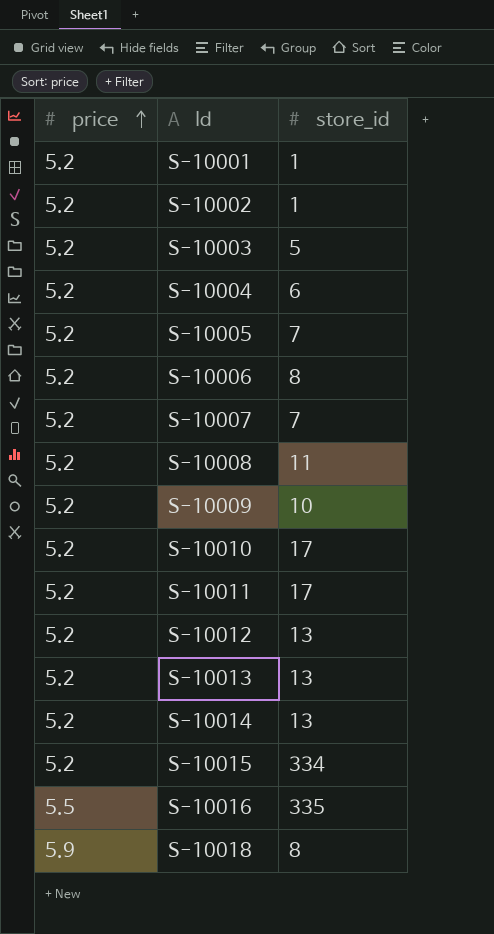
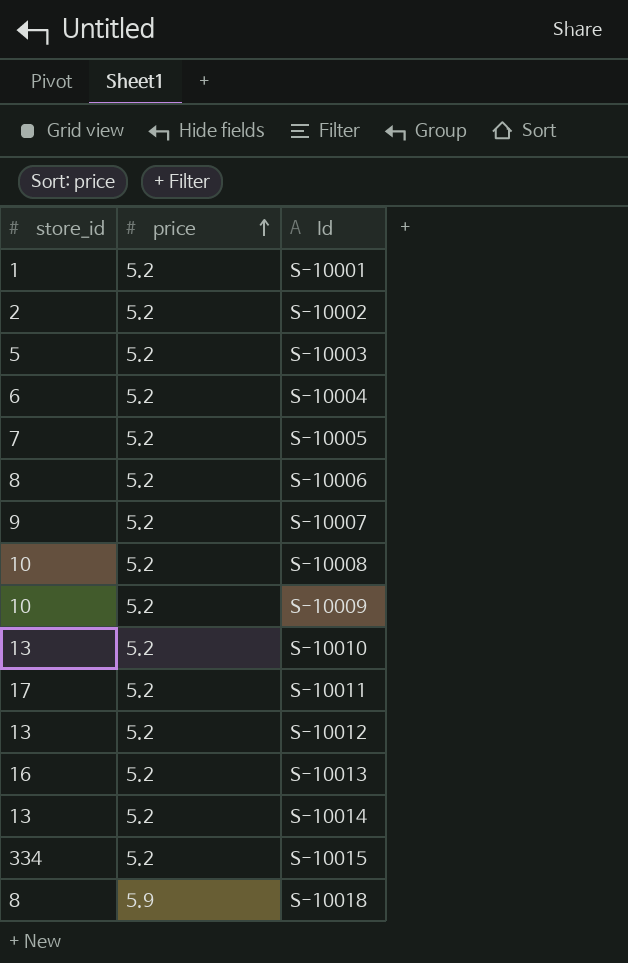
column store_id | position: 3 -> 1
row S-10016: 5.5 | 335 -> none
S-10002 | store_id: 1 -> 2
S-10007 | store_id: 7 -> 9
S-10008 | store_id: 11 -> 10
S-10010 | store_id: 17 -> 13
S-10013 | store_id: 13 -> 16

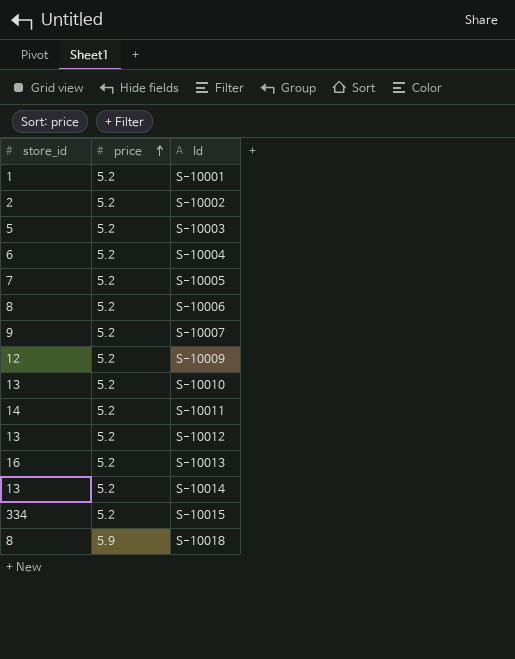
row S-10008: 10 | 5.2 -> none
S-10009 | store_id: 10 -> 12
S-10011 | store_id: 17 -> 14

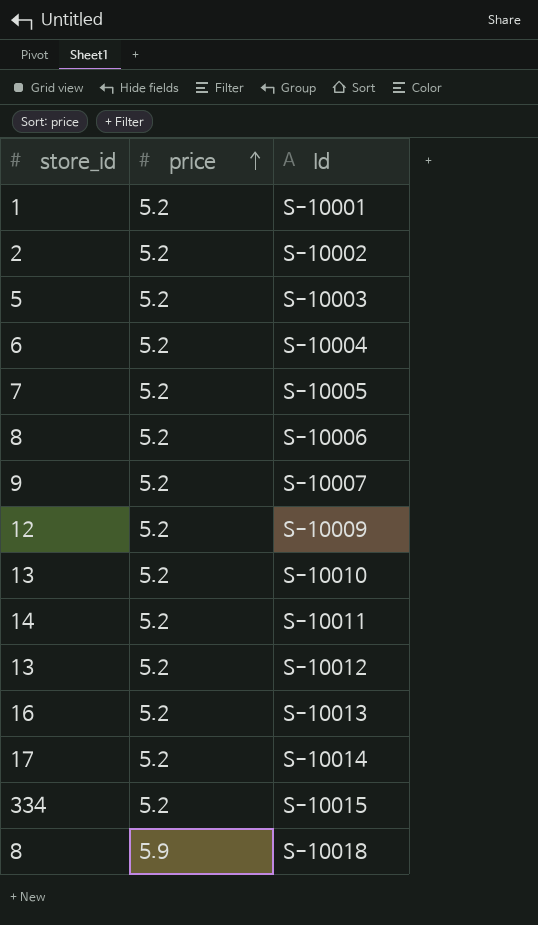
S-10014 | store_id: 13 -> 17

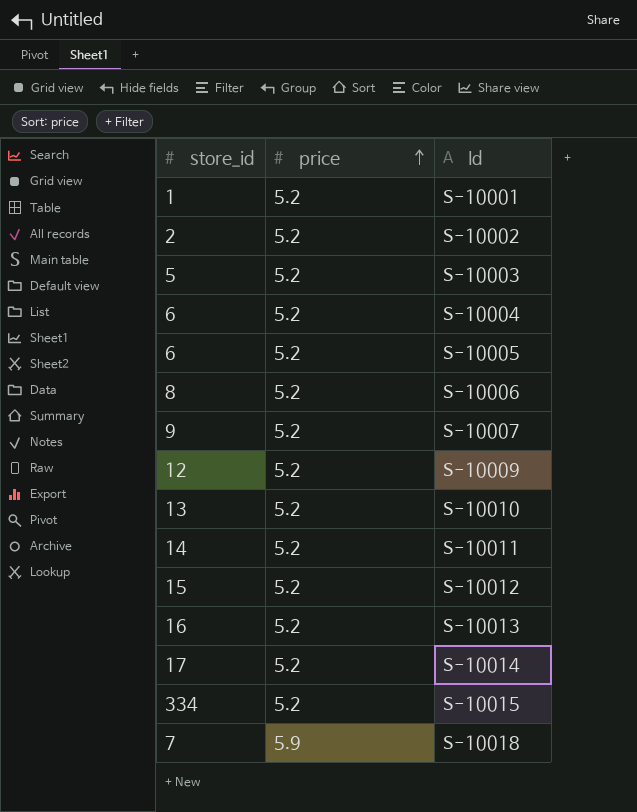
S-10005 | store_id: 7 -> 6
S-10012 | store_id: 13 -> 15
S-10018 | store_id: 8 -> 7

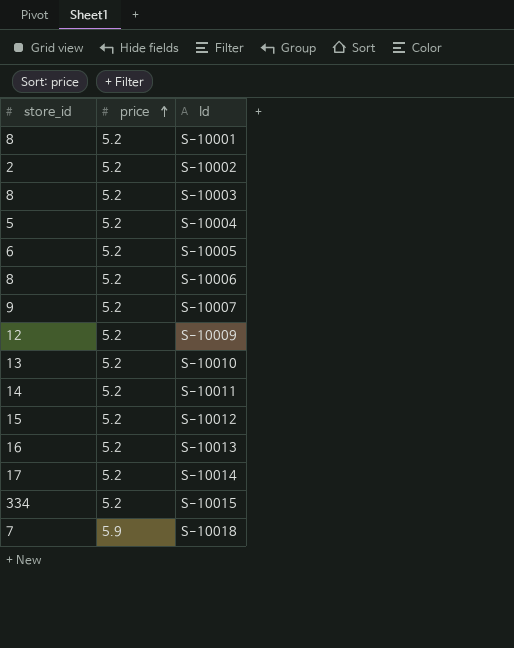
S-10001 | store_id: 1 -> 8
S-10003 | store_id: 5 -> 8
S-10004 | store_id: 6 -> 5

